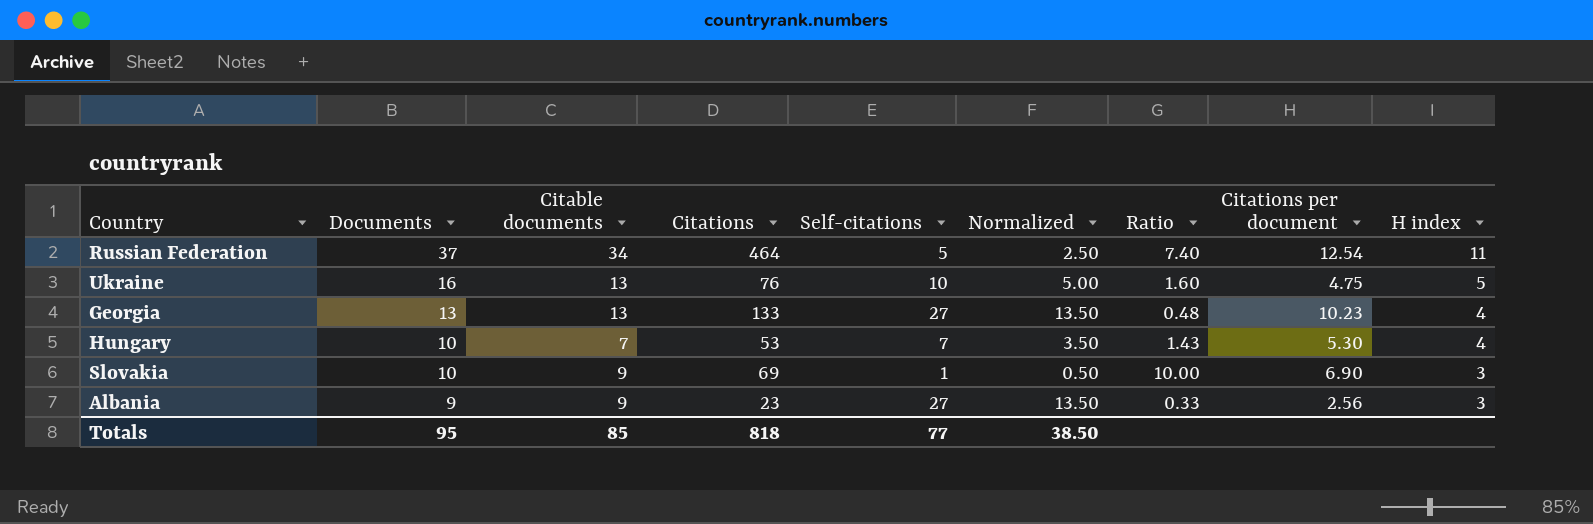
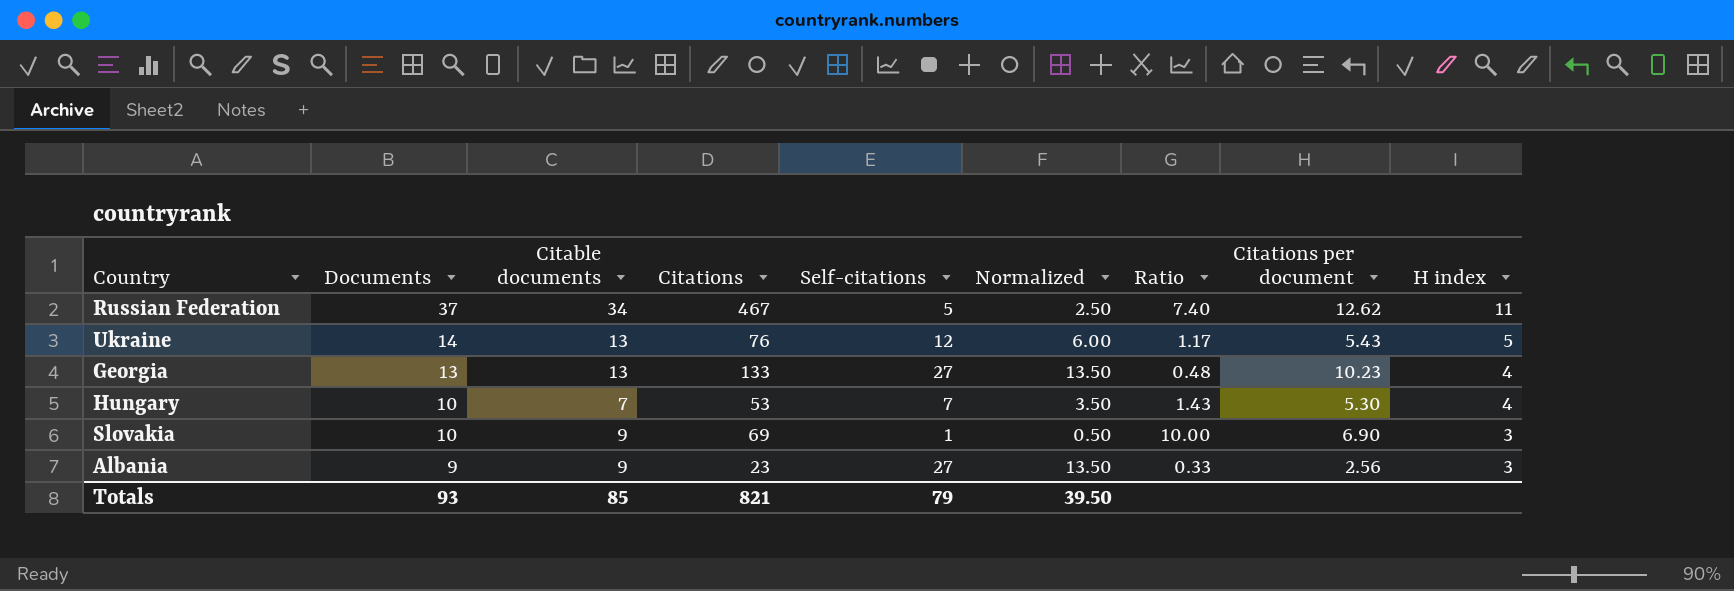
Russian Federation | Citations: 464 -> 467
Russian Federation | Citations per document: 12.54 -> 12.62
Ukraine | Documents: 16 -> 14
Ukraine | Self-citations: 10 -> 12
Ukraine | Normalized: 5.00 -> 6.00
Ukraine | Ratio: 1.60 -> 1.17
Ukraine | Citations per document: 4.75 -> 5.43
Totals | Documents: 95 -> 93
Totals | Citations: 818 -> 821
Totals | Self-citations: 77 -> 79
Totals | Normalized: 38.50 -> 39.50

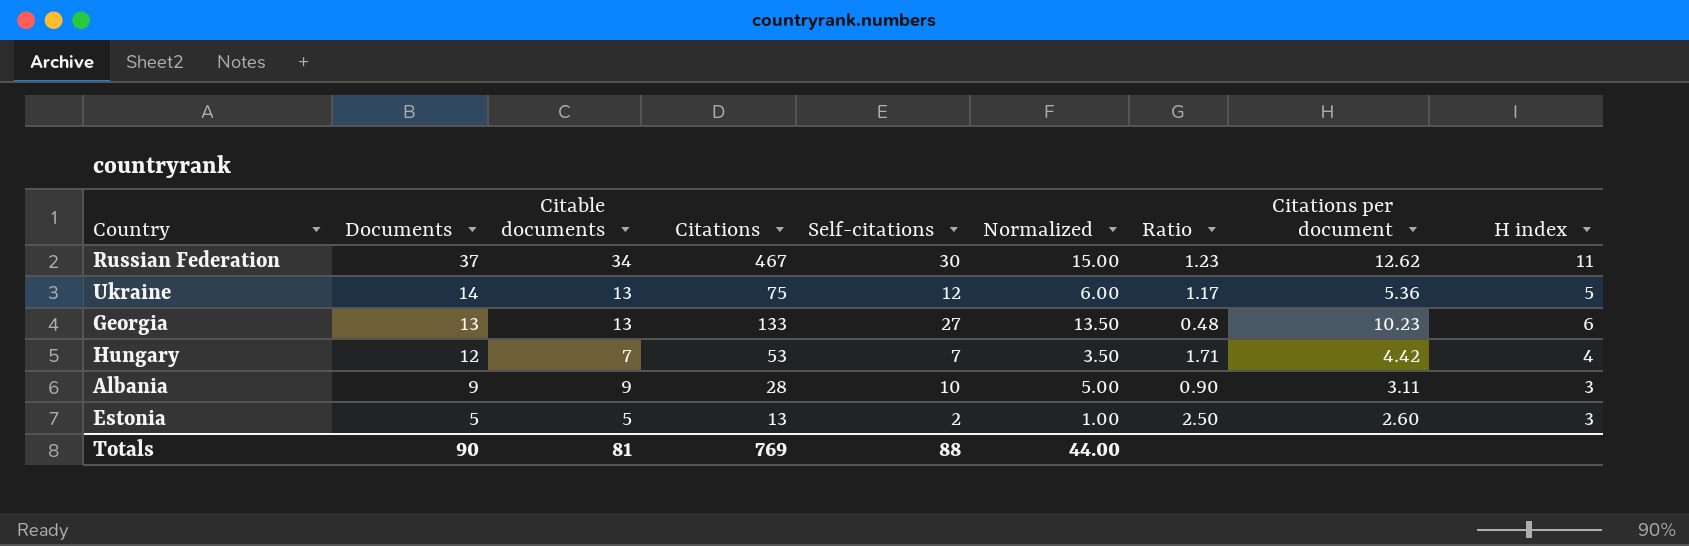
row Slovakia: 10 | 9 | 69 | 1 | 0.50 | 10.00 | 6.90 | 3 -> none
Russian Federation | Self-citations: 5 -> 30
Russian Federation | Normalized: 2.50 -> 15.00
Russian Federation | Ratio: 7.40 -> 1.23
Ukraine | Citations: 76 -> 75
Ukraine | Citations per document: 5.43 -> 5.36
Georgia | H index: 4 -> 6
Hungary | Documents: 10 -> 12
Hungary | Ratio: 1.43 -> 1.71
Hungary | Citations per document: 5.30 -> 4.42
Albania | Citations: 23 -> 28
Albania | Self-citations: 27 -> 10
Albania | Normalized: 13.50 -> 5.00
Albania | Ratio: 0.33 -> 0.90
Albania | Citations per document: 2.56 -> 3.11
row Estonia: none -> 5 | 5 | 13 | 2 | 1.00 | 2.50 | 2.60 | 3
Totals | Documents: 93 -> 90
Totals | Citable documents: 85 -> 81
Totals | Citations: 821 -> 769
Totals | Self-citations: 79 -> 88
Totals | Normalized: 39.50 -> 44.00

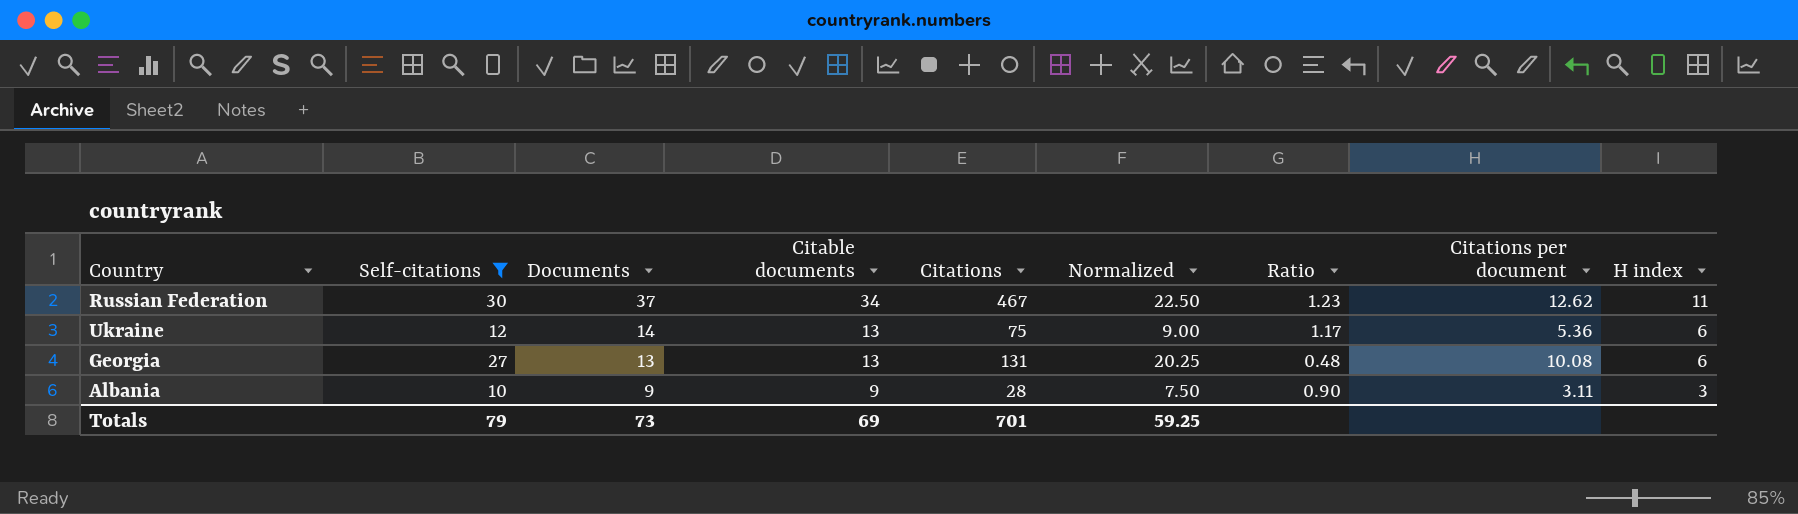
filter: none -> Self-citations >= 10
column Self-citations | position: 5 -> 2
column Normalized | formula: [Self-citations] * 0.5 -> [Self-citations] * 0.75
Ukraine | H index: 5 -> 6
Georgia | Citations: 133 -> 131
Georgia | Citations per document: 10.23 -> 10.08
Totals | Self-citations: 88 -> 79
Totals | Documents: 90 -> 73
Totals | Citable documents: 81 -> 69
Totals | Citations: 769 -> 701
Totals | Normalized: 44.00 -> 59.25

